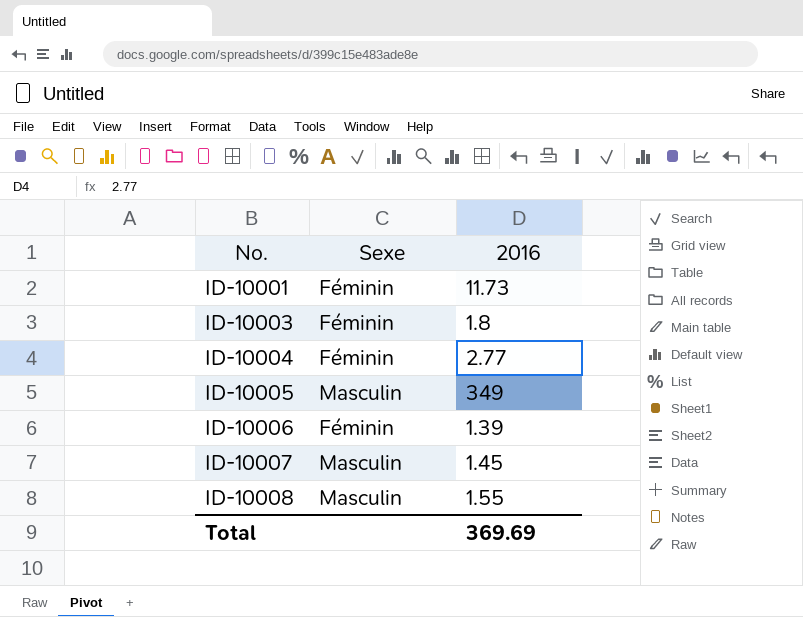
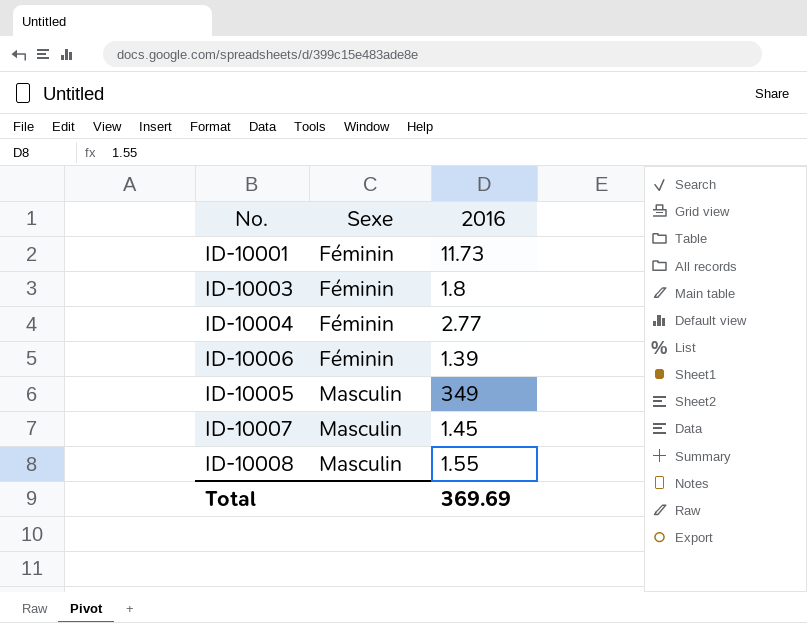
row order: No. ascending -> Sexe ascending

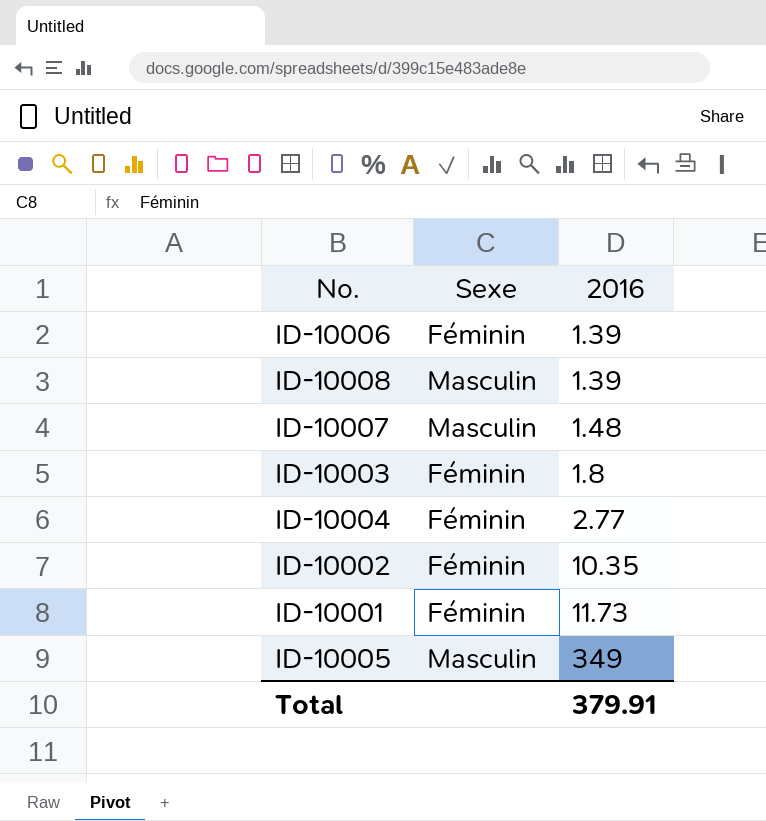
row order: Sexe ascending -> 2016 ascending
ID-10008 | 2016: 1.55 -> 1.39
ID-10007 | 2016: 1.45 -> 1.48
row ID-10002: none -> Féminin | 10.35
Total | 2016: 369.69 -> 379.91

